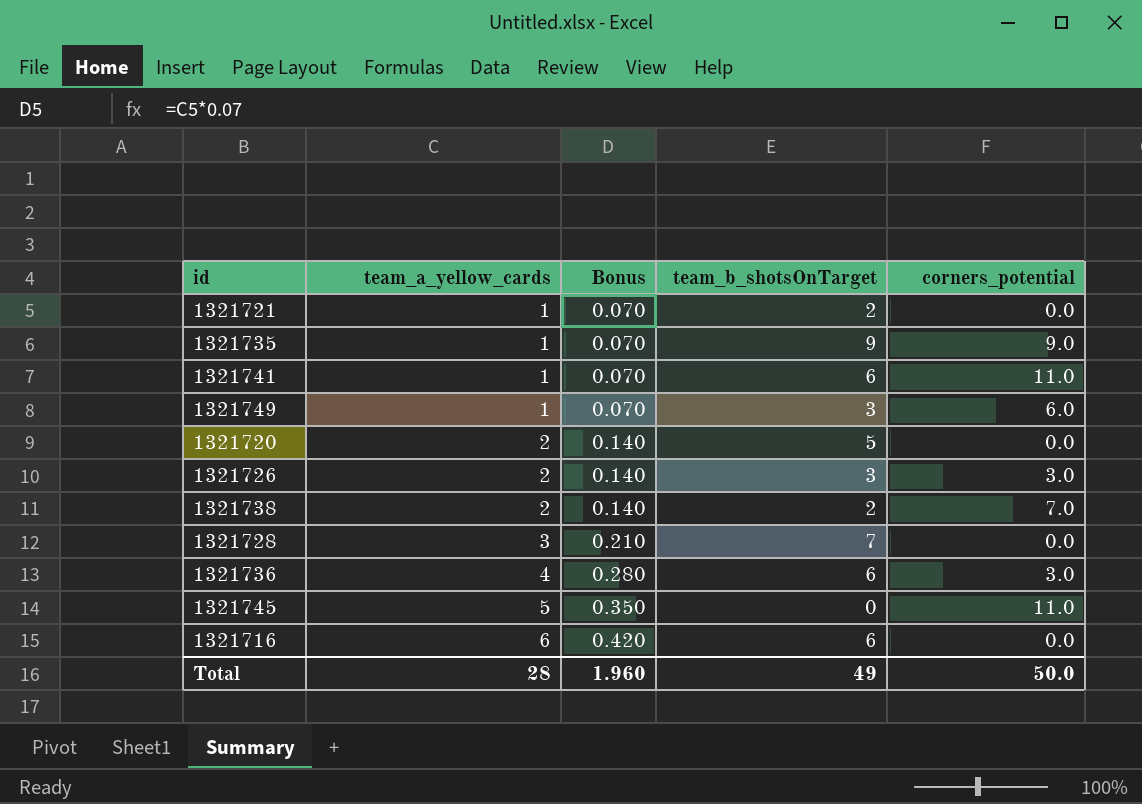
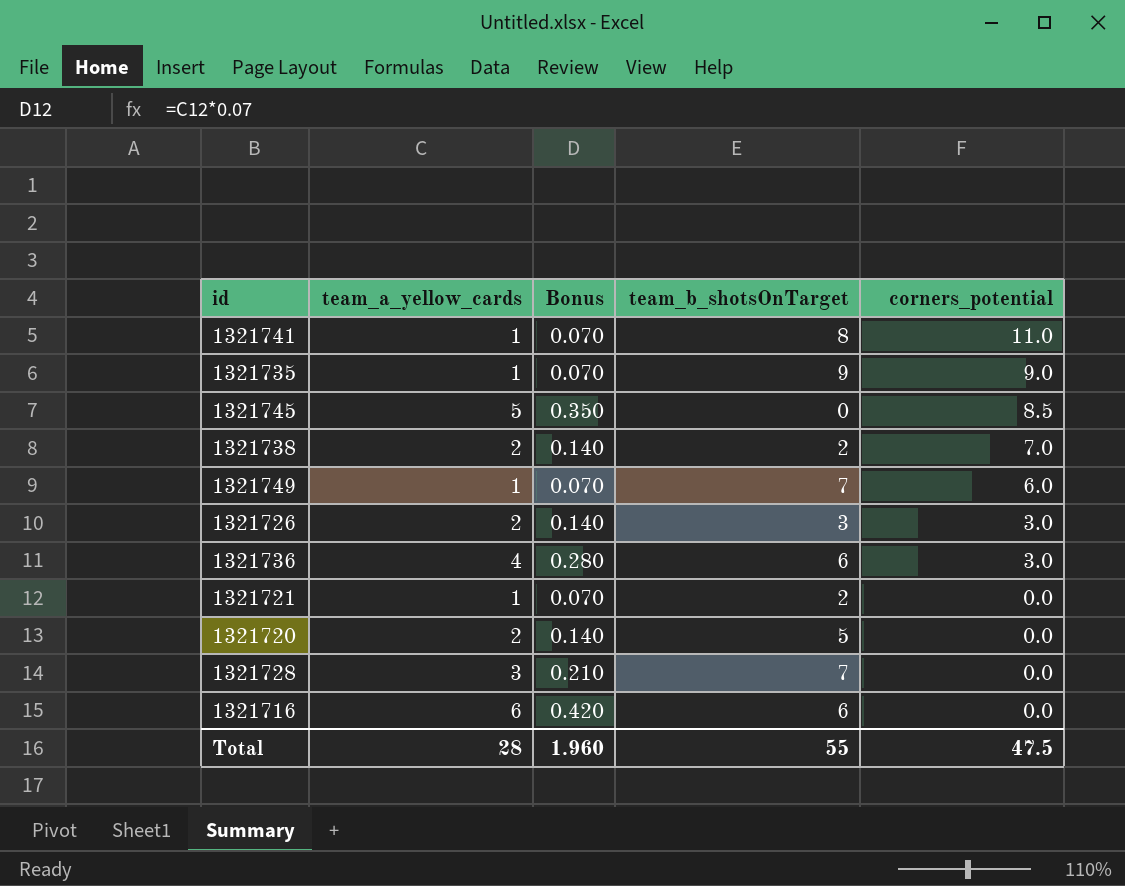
row order: team_a_yellow_cards ascending -> corners_potential descending
1321741 | team_b_shotsOnTarget: 6 -> 8
1321745 | corners_potential: 11.0 -> 8.5
1321749 | team_b_shotsOnTarget: 3 -> 7
Total | team_b_shotsOnTarget: 49 -> 55
Total | corners_potential: 50.0 -> 47.5

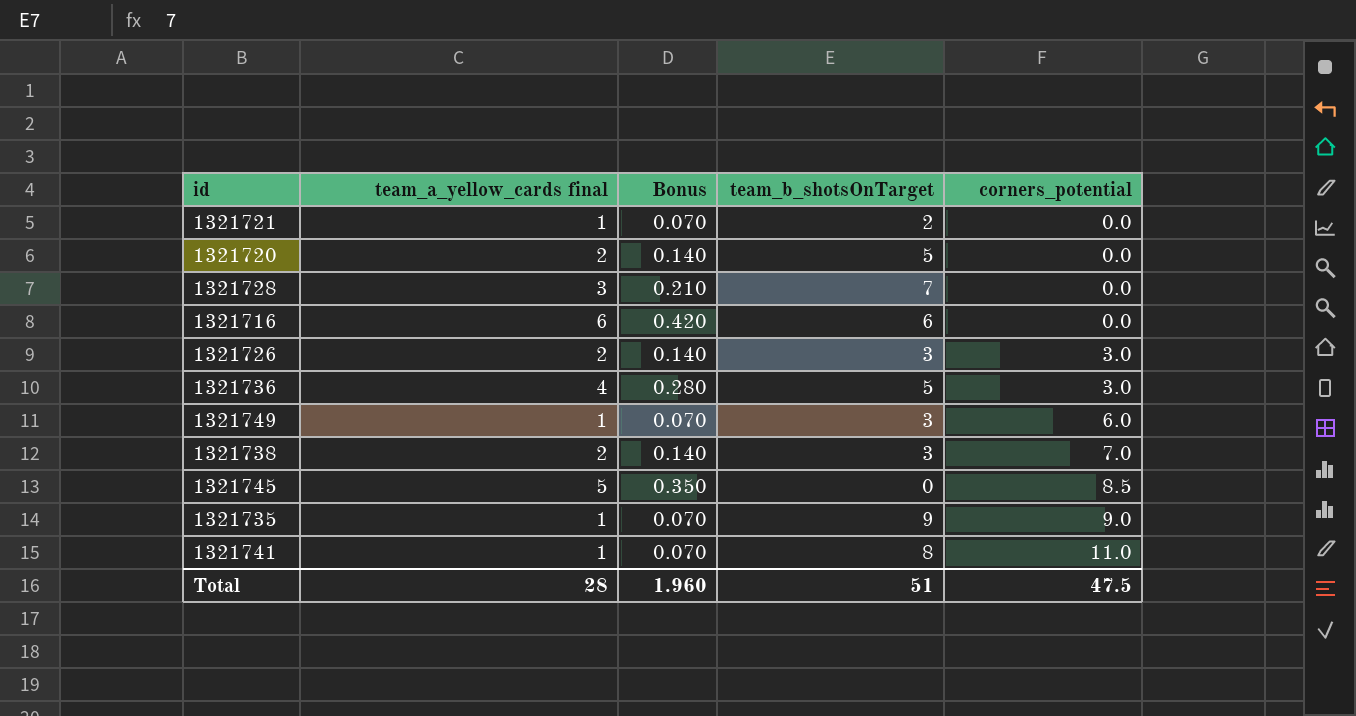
row order: corners_potential descending -> corners_potential ascending
column name: team_a_yellow_cards -> team_a_yellow_cards final
1321736 | team_b_shotsOnTarget: 6 -> 5
1321749 | team_b_shotsOnTarget: 7 -> 3
1321738 | team_b_shotsOnTarget: 2 -> 3
Total | team_b_shotsOnTarget: 55 -> 51

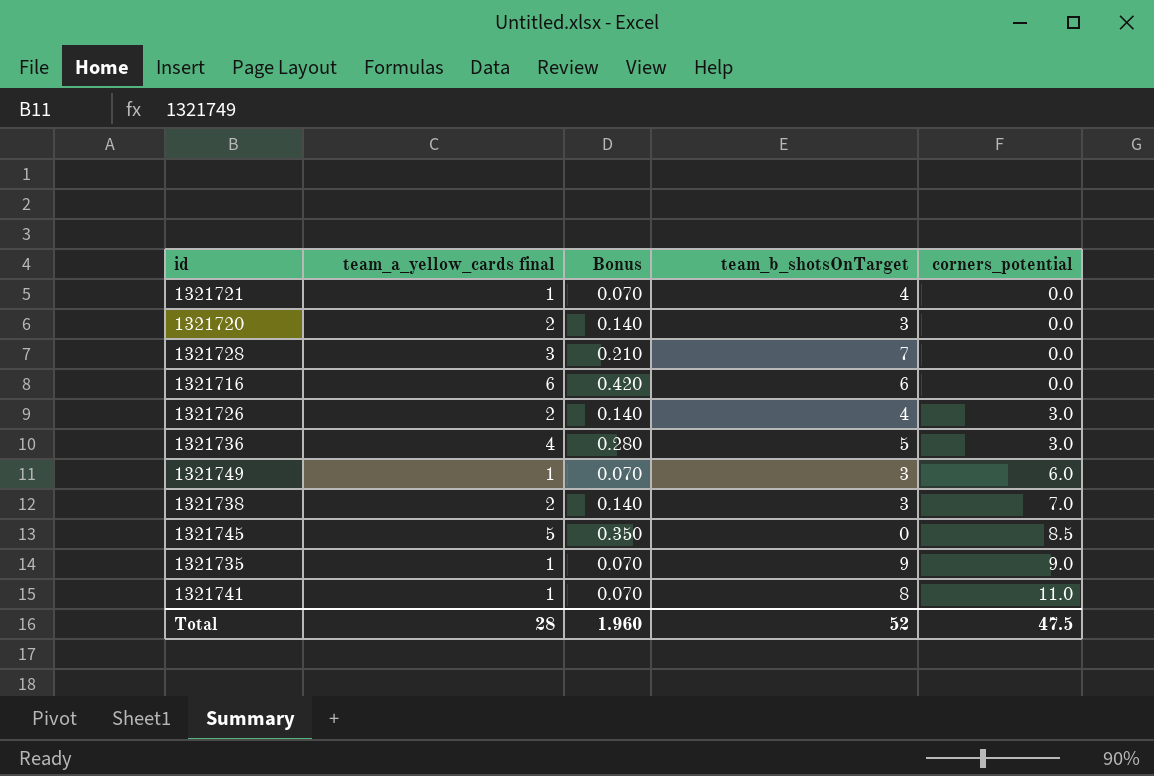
1321721 | team_b_shotsOnTarget: 2 -> 4
1321720 | team_b_shotsOnTarget: 5 -> 3
1321726 | team_b_shotsOnTarget: 3 -> 4
Total | team_b_shotsOnTarget: 51 -> 52

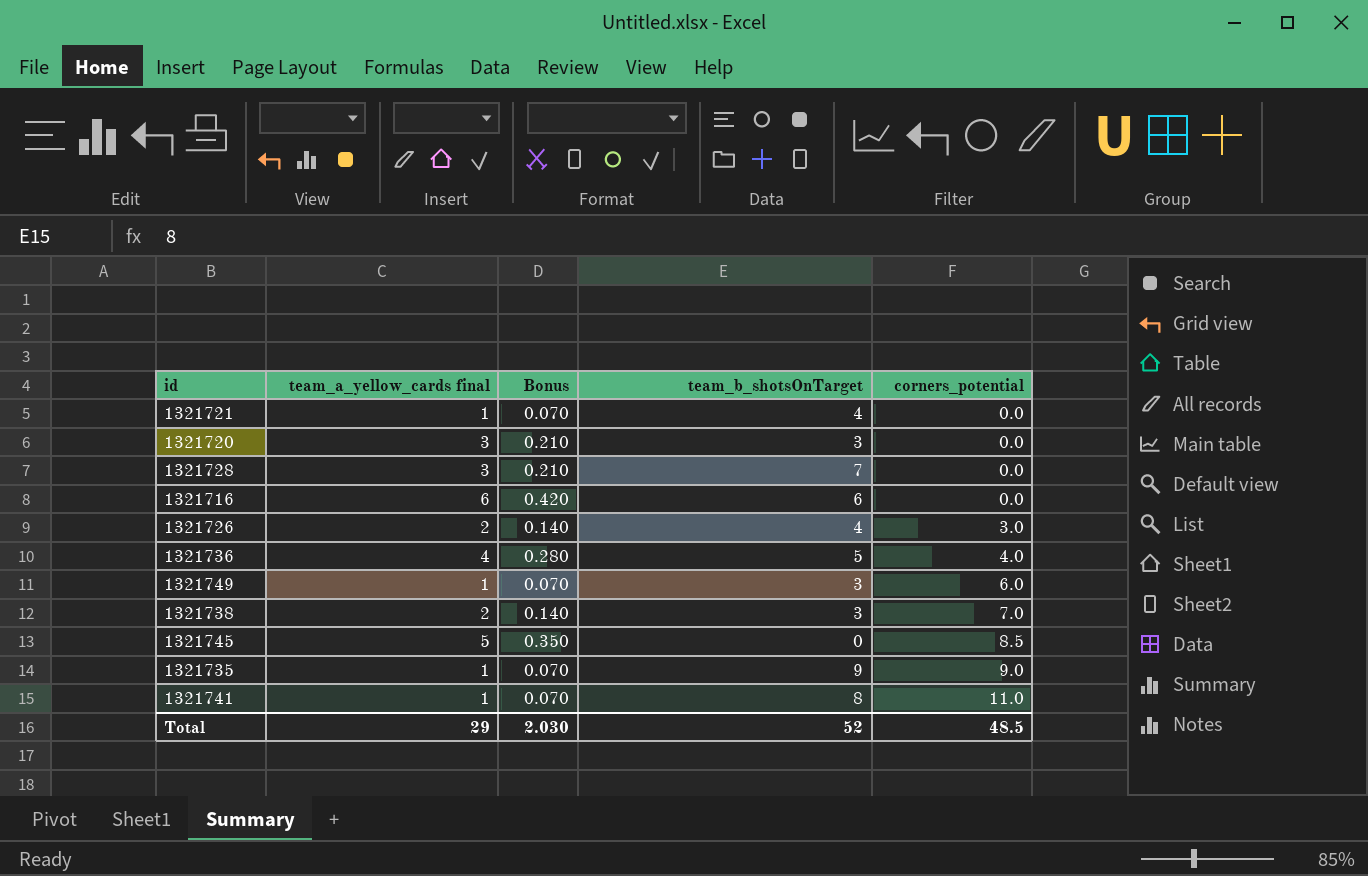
1321720 | team_a_yellow_cards final: 2 -> 3
1321720 | Bonus: 0.140 -> 0.210
1321736 | corners_potential: 3.0 -> 4.0
Total | team_a_yellow_cards final: 28 -> 29
Total | Bonus: 1.960 -> 2.030
Total | corners_potential: 47.5 -> 48.5

